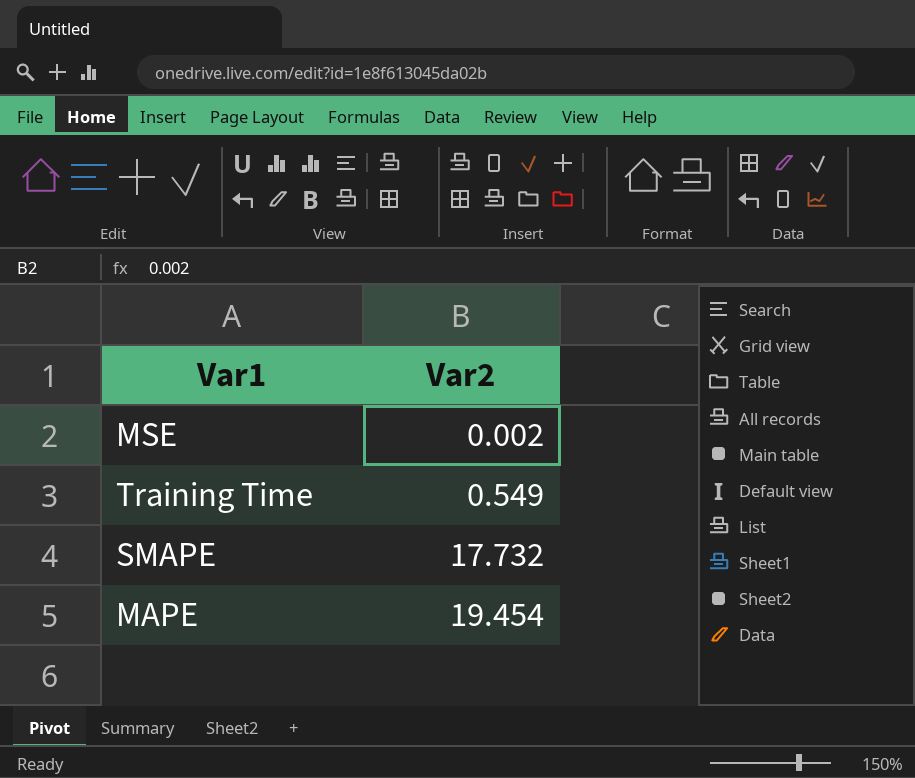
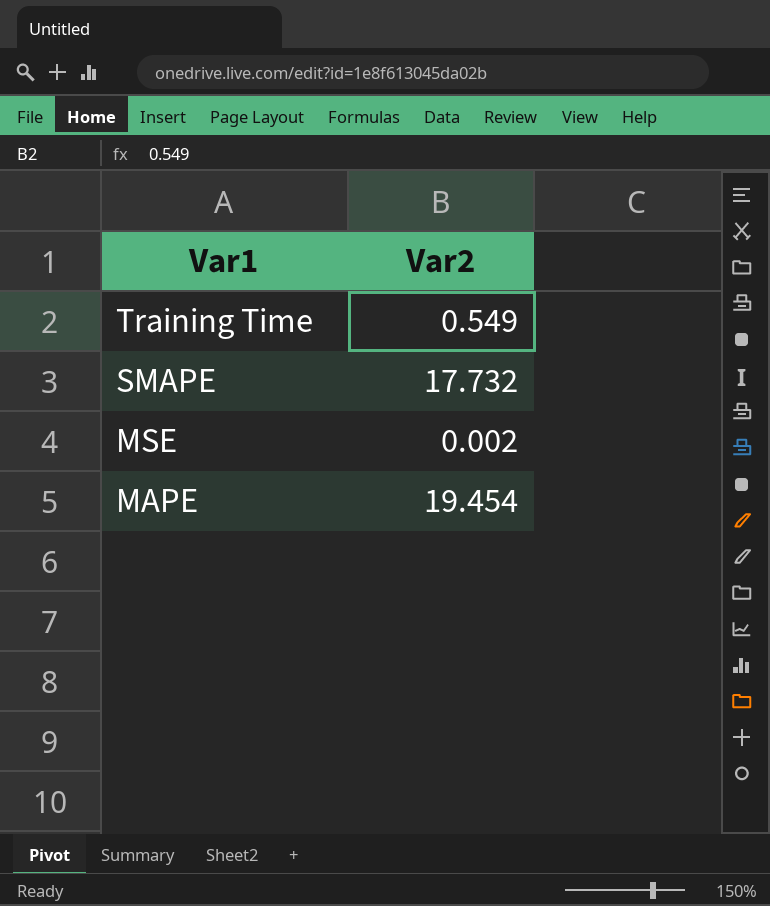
row order: Var2 ascending -> Var1 descending

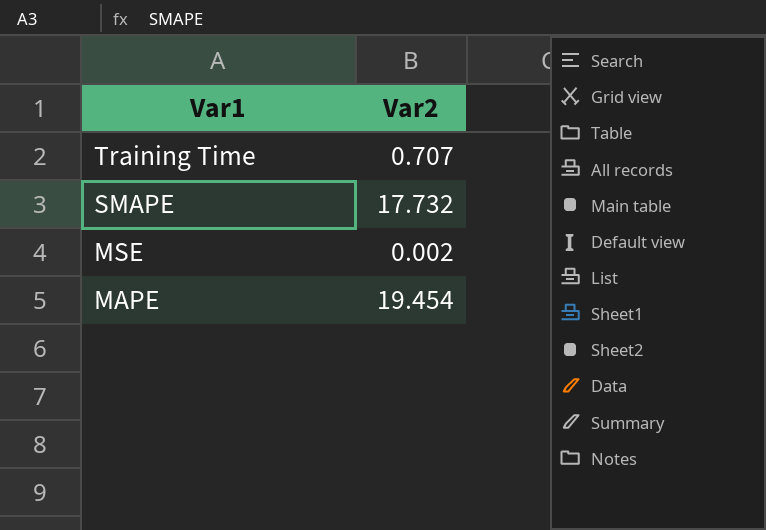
Training Time | Var2: 0.549 -> 0.707

